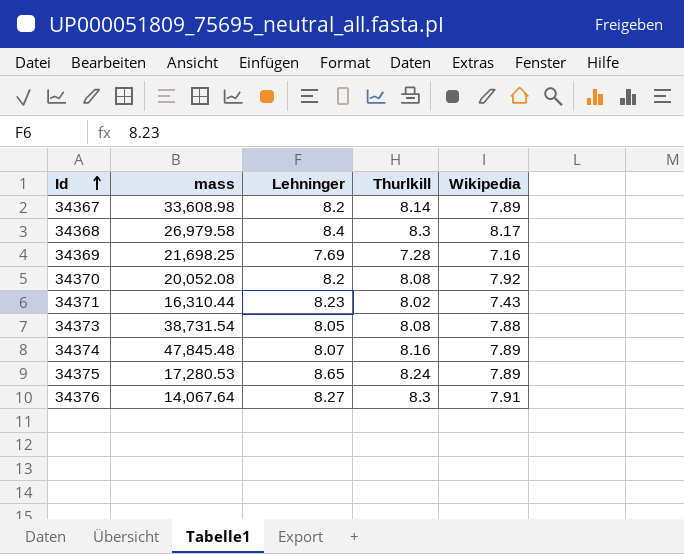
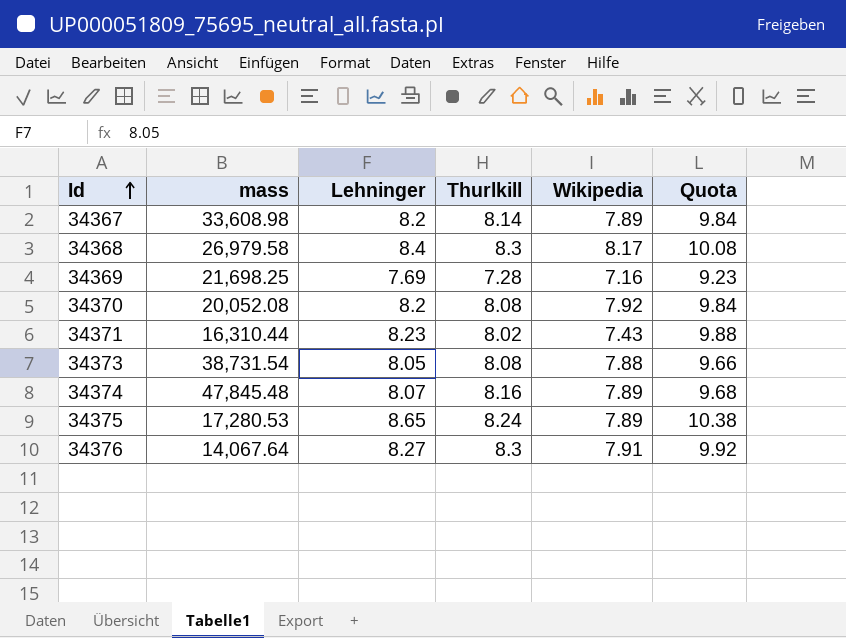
column Quota | formula: none -> [Lehninger] * 1.2

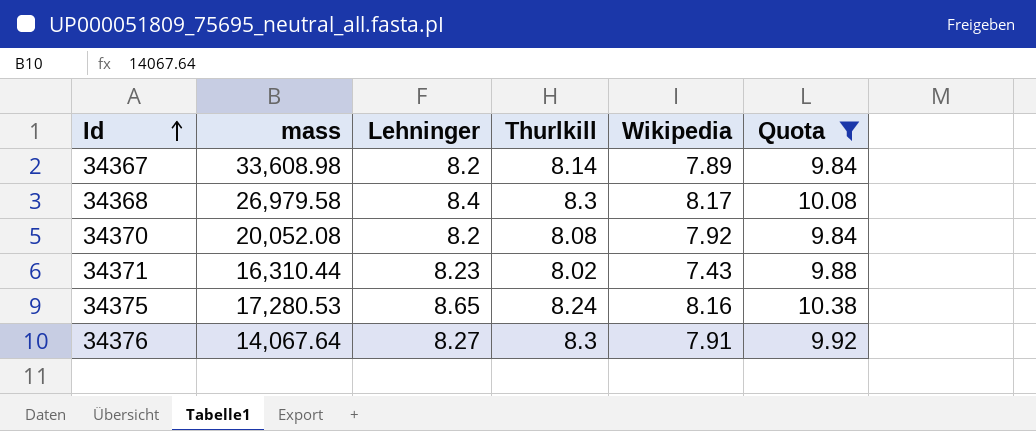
filter: none -> Quota >= 9.84
34375 | Wikipedia: 7.89 -> 8.16

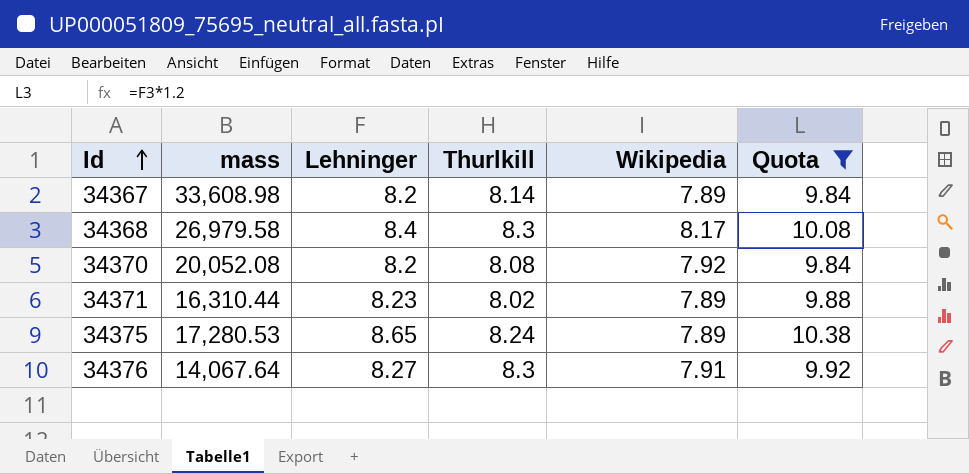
34371 | Wikipedia: 7.43 -> 7.89
34375 | Wikipedia: 8.16 -> 7.89

